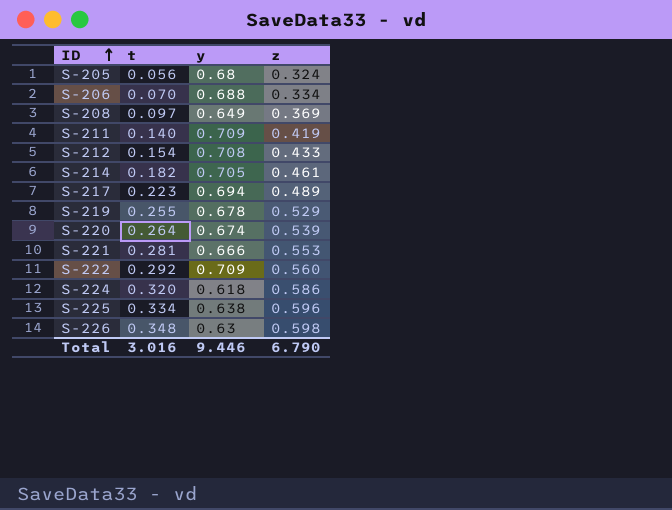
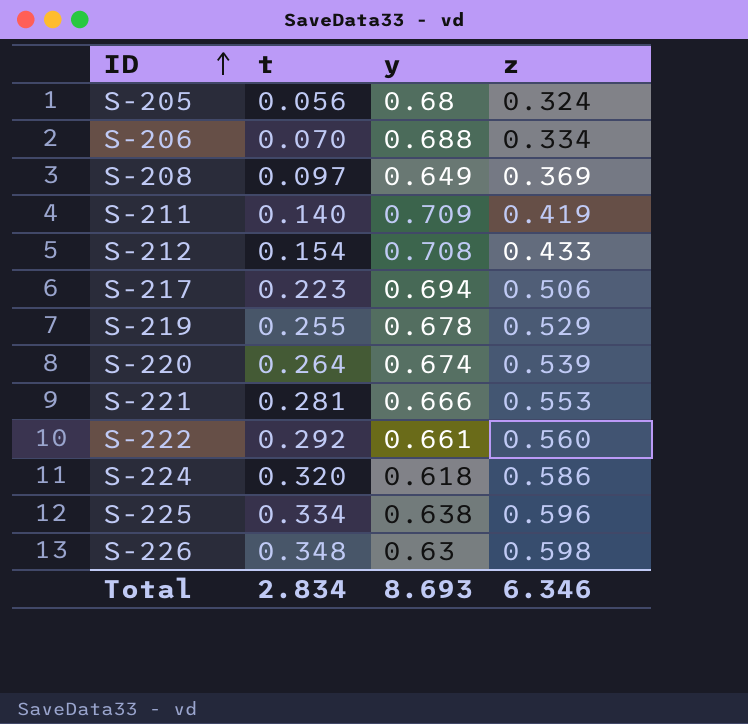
row S-214: 0.182 | 0.705 | 0.461 -> none
S-217 | z: 0.489 -> 0.506
S-222 | y: 0.709 -> 0.661
Total | t: 3.016 -> 2.834
Total | y: 9.446 -> 8.693
Total | z: 6.790 -> 6.346

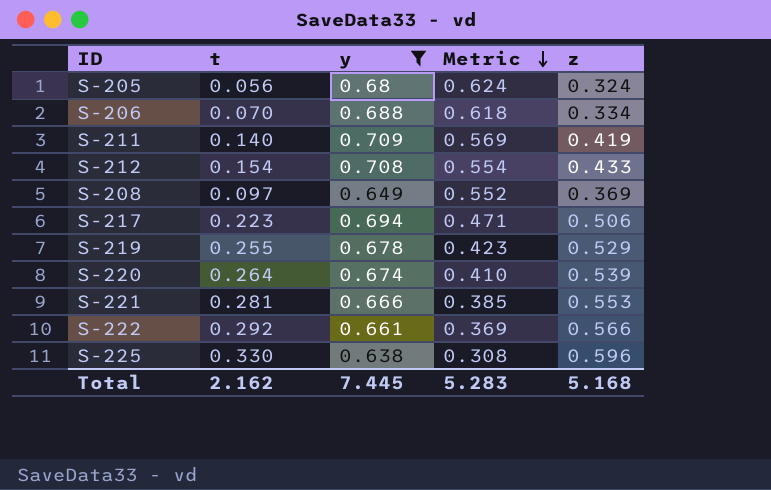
filter: none -> y >= 0.638
row order: ID ascending -> Metric descending
column Metric | formula: none -> [y] - [t]
S-222 | z: 0.560 -> 0.566
S-225 | t: 0.334 -> 0.330
Total | t: 2.834 -> 2.162
Total | y: 8.693 -> 7.445
Total | z: 6.346 -> 5.168

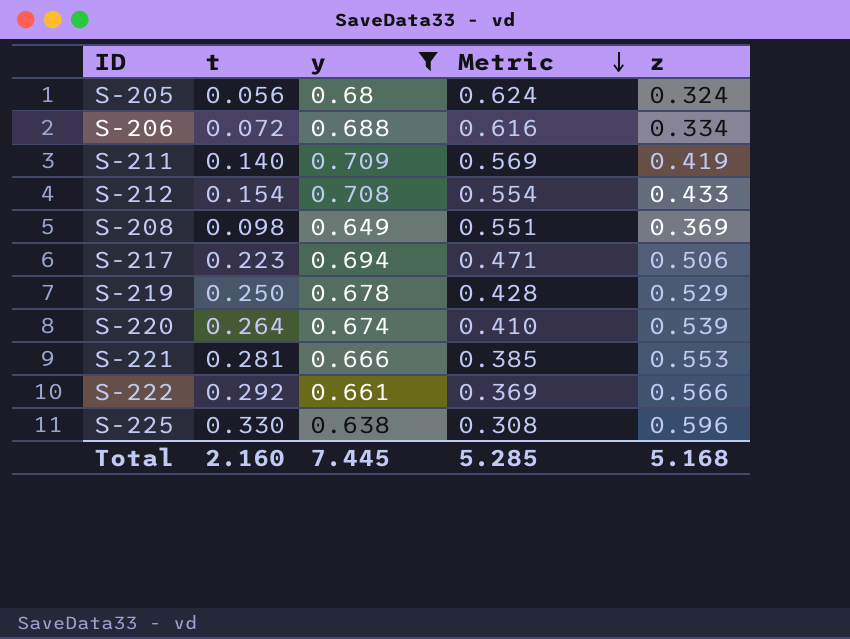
S-206 | t: 0.070 -> 0.072
S-206 | Metric: 0.618 -> 0.616
S-208 | t: 0.097 -> 0.098
S-208 | Metric: 0.552 -> 0.551
S-219 | t: 0.255 -> 0.250
S-219 | Metric: 0.423 -> 0.428
Total | t: 2.162 -> 2.160
Total | Metric: 5.283 -> 5.285

